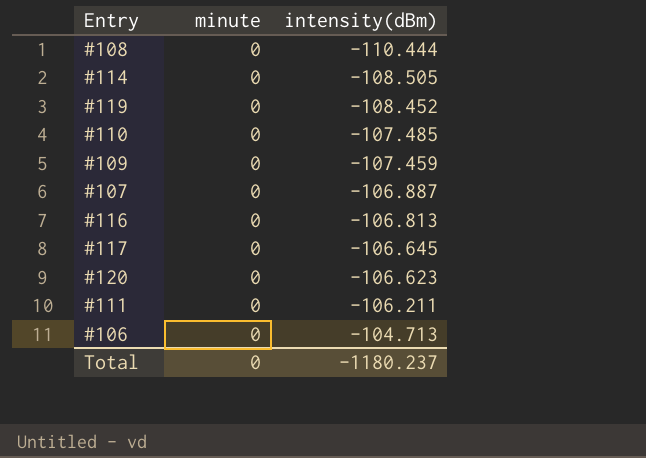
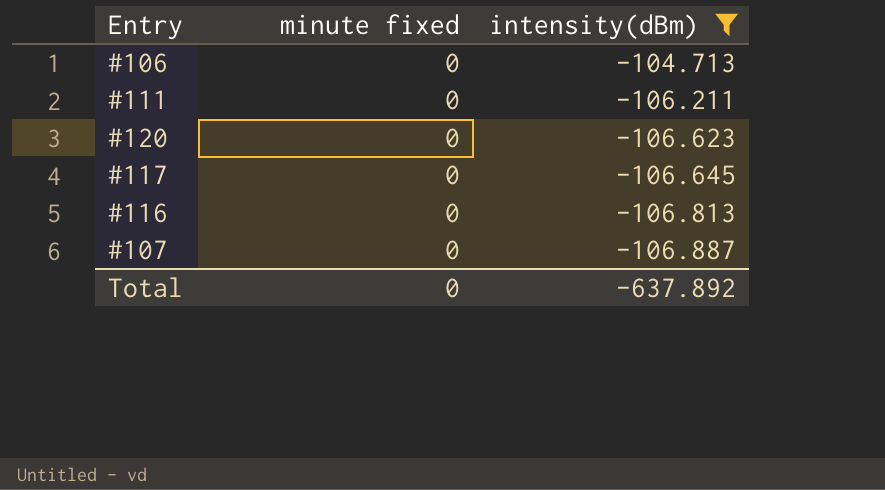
filter: none -> intensity(dBm) >= -106.887
row order: intensity(dBm) ascending -> intensity(dBm) descending
column name: minute -> minute fixed
Total | intensity(dBm): -1180.237 -> -637.892

